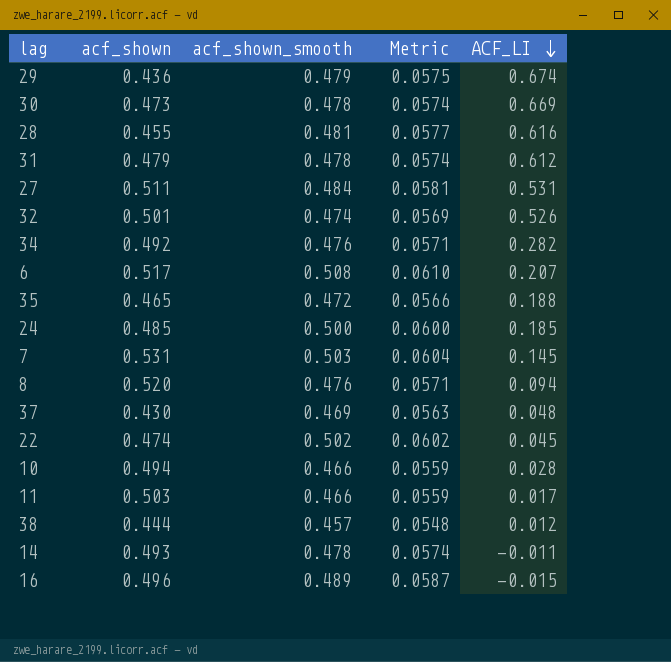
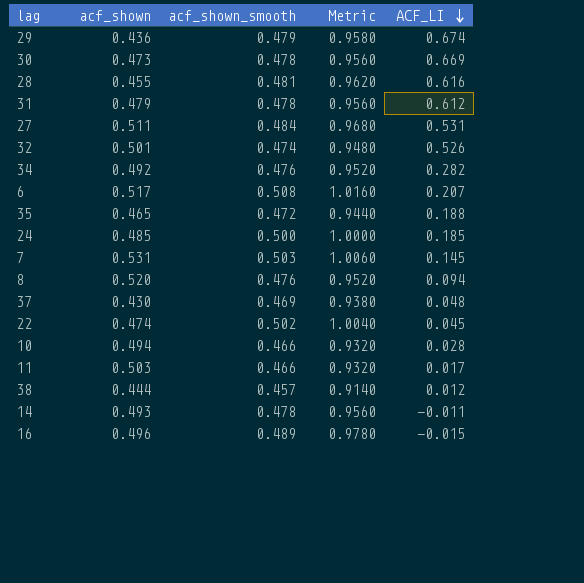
column Metric | formula: [acf_shown_smooth] * 0.12 -> [acf_shown_smooth] * 2

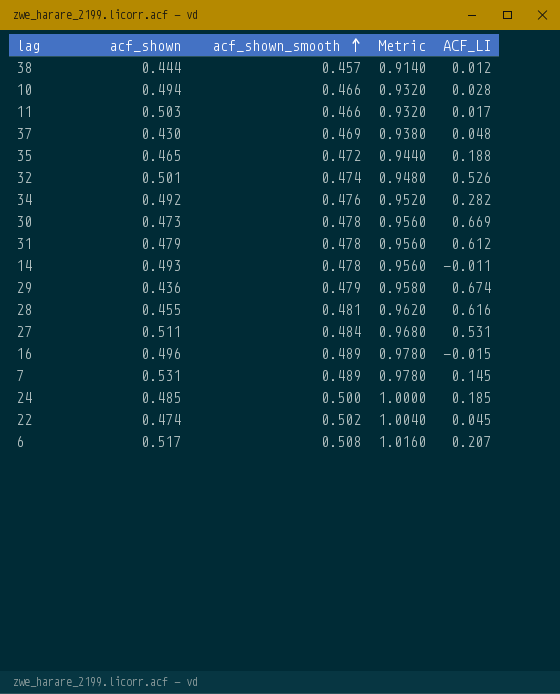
row order: ACF_LI descending -> acf_shown_smooth ascending
row 8: 0.520 | 0.476 | 0.9520 | 0.094 -> none
7 | acf_shown_smooth: 0.503 -> 0.489
7 | Metric: 1.0060 -> 0.9780

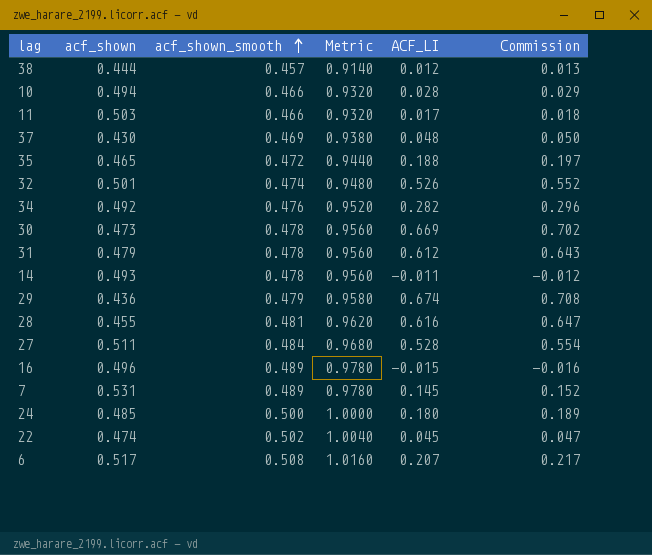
column Commission | formula: none -> [ACF_LI] * 1.05
27 | ACF_LI: 0.531 -> 0.528
24 | ACF_LI: 0.185 -> 0.180

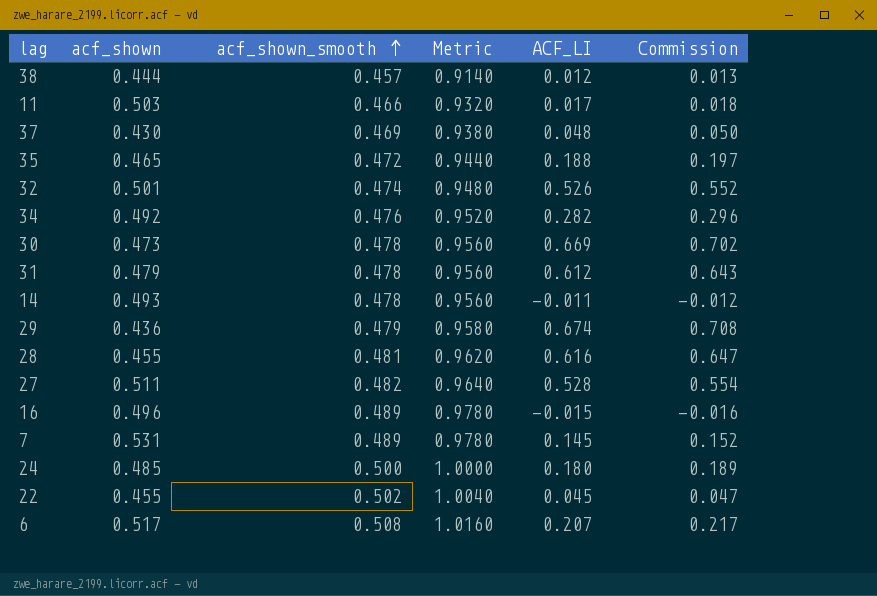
row 10: 0.494 | 0.466 | 0.9320 | 0.028 | 0.029 -> none
27 | acf_shown_smooth: 0.484 -> 0.482
27 | Metric: 0.9680 -> 0.9640
22 | acf_shown: 0.474 -> 0.455

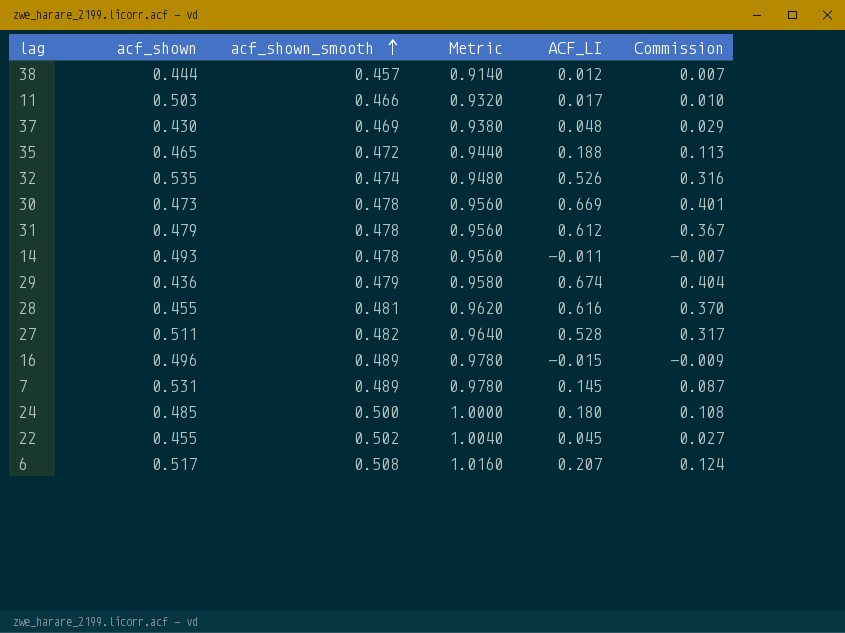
column Commission | formula: [ACF_LI] * 1.05 -> [ACF_LI] * 0.6
row 34: 0.492 | 0.476 | 0.9520 | 0.282 | 0.296 -> none
32 | acf_shown: 0.501 -> 0.535

